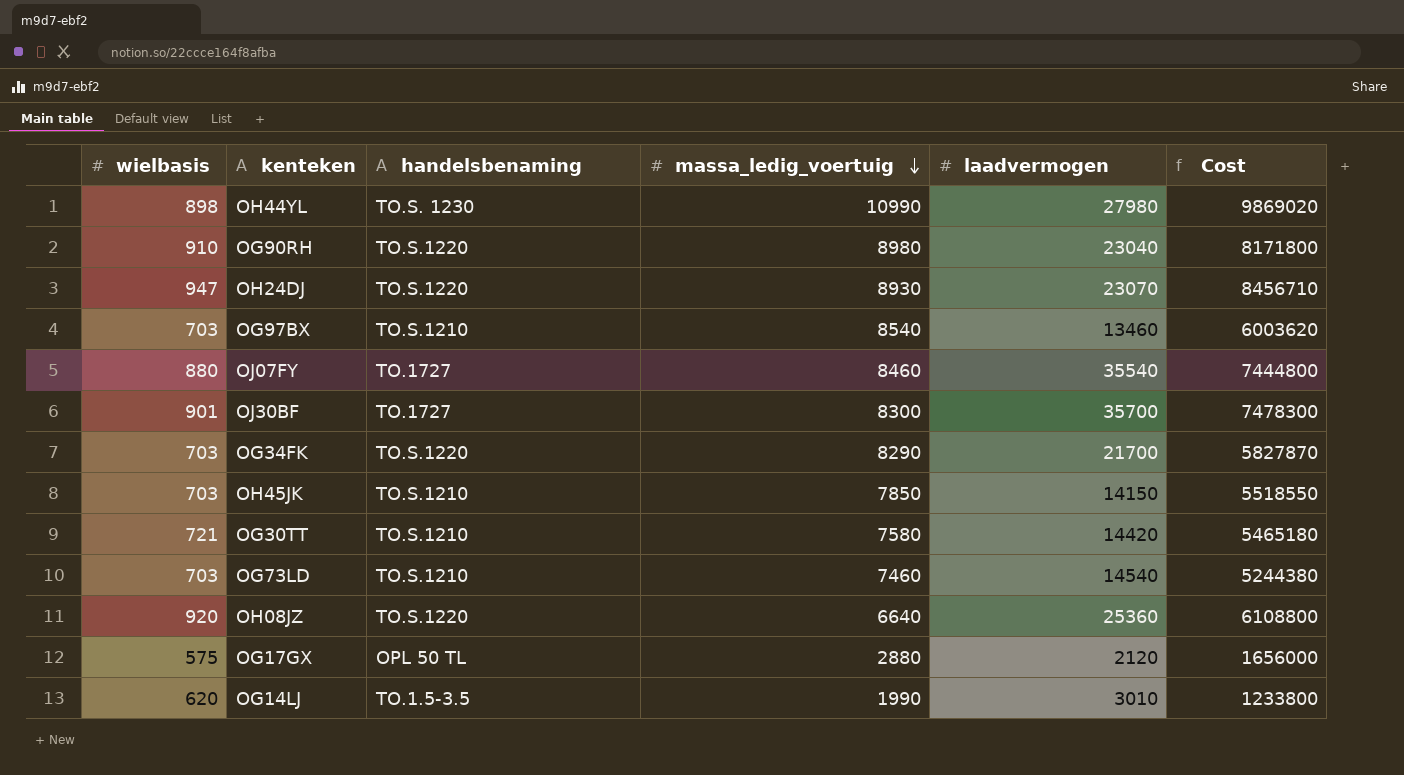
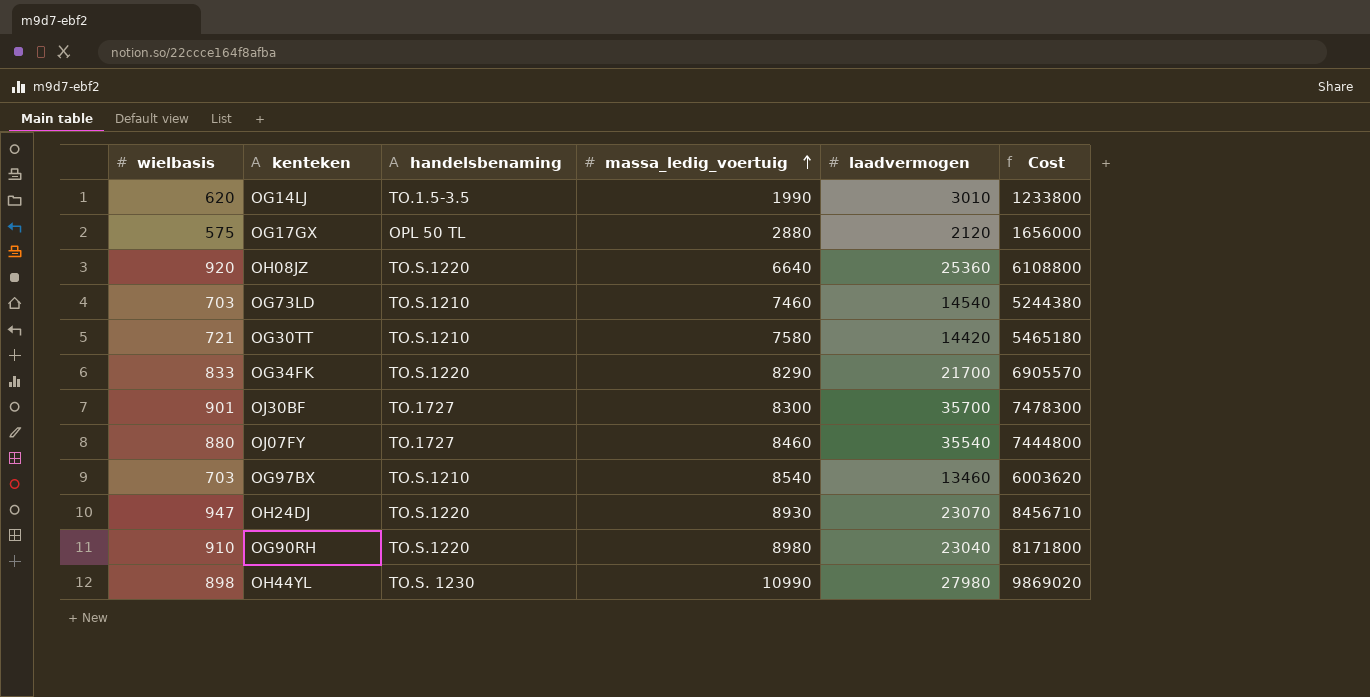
row order: massa_ledig_voertuig descending -> massa_ledig_voertuig ascending
row OH45JK: 703 | TO.S.1210 | 7850 | 14150 | 5518550 -> none
OG34FK | wielbasis: 703 -> 833
OG34FK | Cost: 5827870 -> 6905570

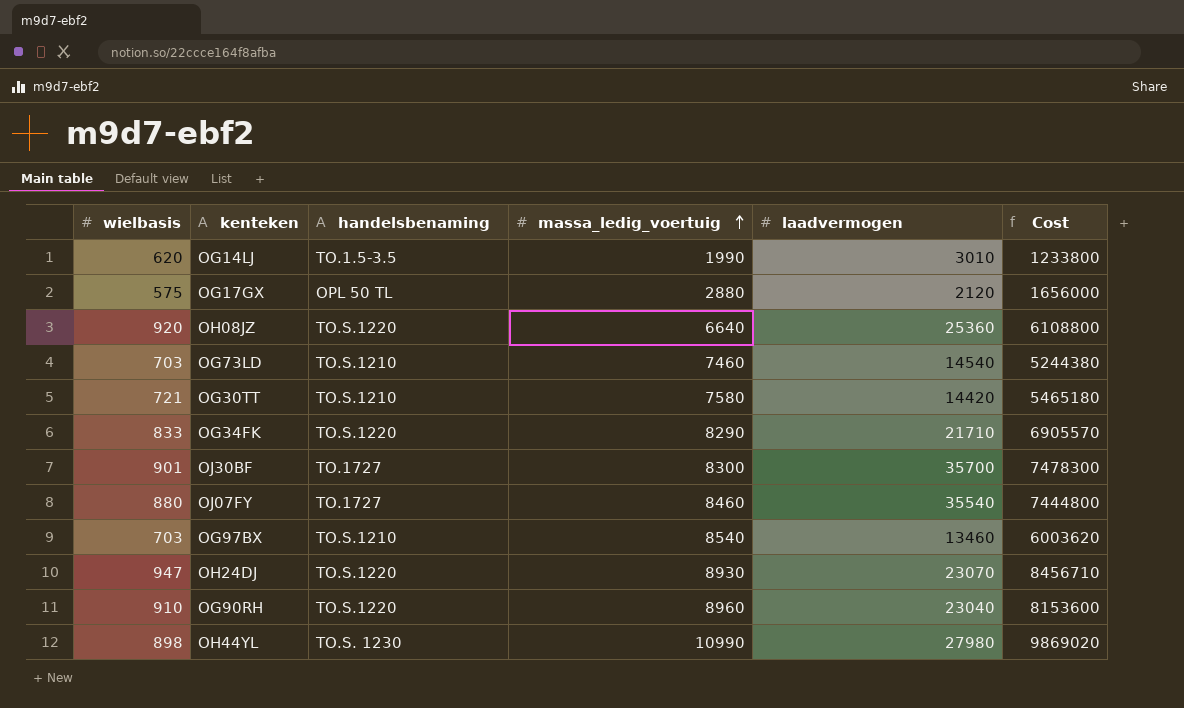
OG34FK | laadvermogen: 21700 -> 21710
OG90RH | massa_ledig_voertuig: 8980 -> 8960
OG90RH | Cost: 8171800 -> 8153600

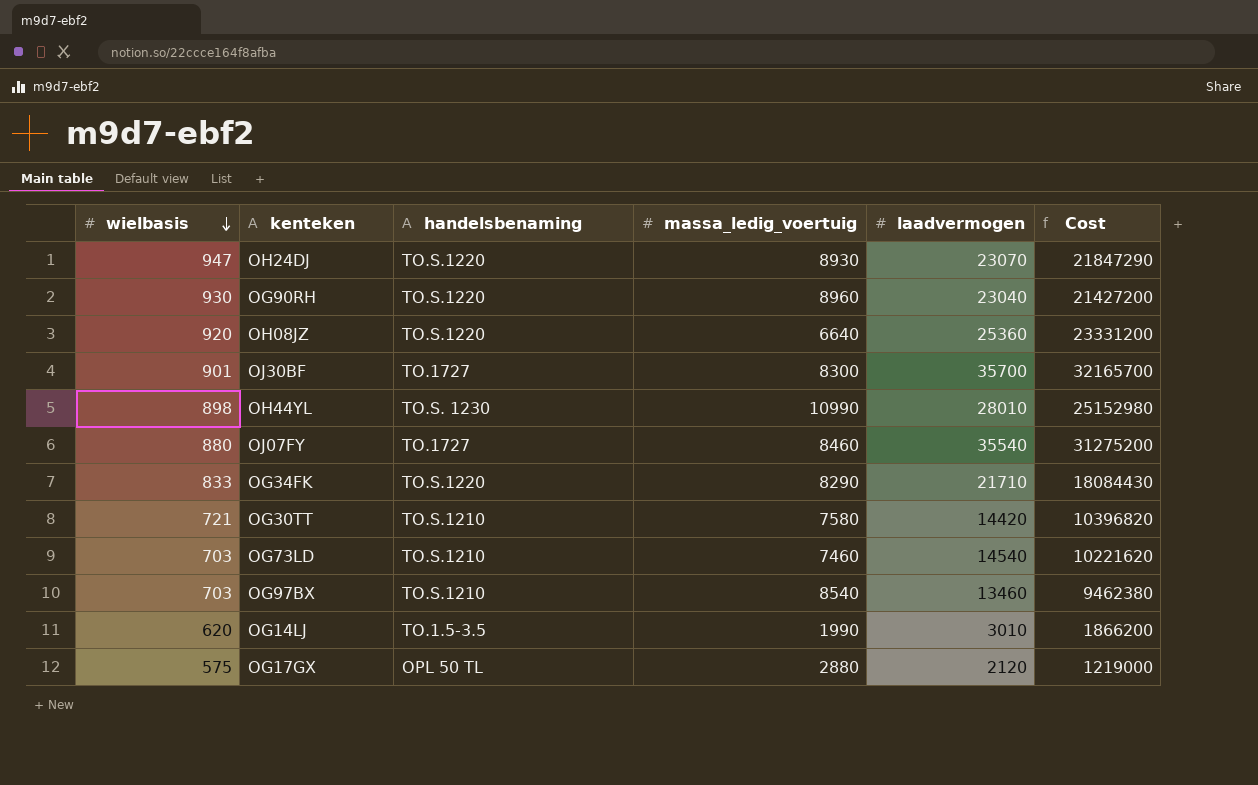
row order: massa_ledig_voertuig ascending -> wielbasis descending
column Cost | formula: [wielbasis] * [massa_ledig_voertuig] -> [wielbasis] * [laadvermogen]
OG90RH | wielbasis: 910 -> 930
OH44YL | laadvermogen: 27980 -> 28010

